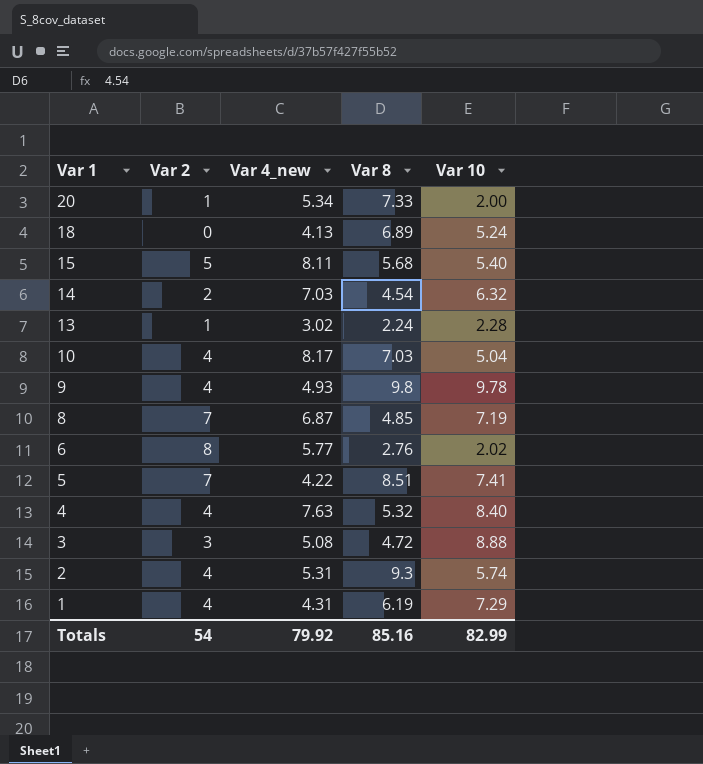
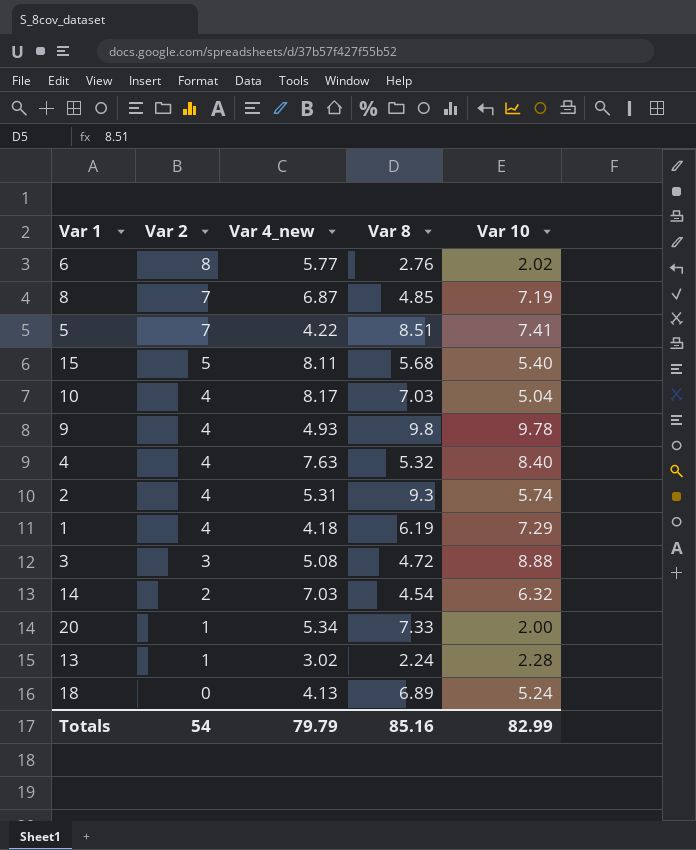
row order: Var 1 descending -> Var 2 descending
1 | Var 4_new: 4.31 -> 4.18
Totals | Var 4_new: 79.92 -> 79.79

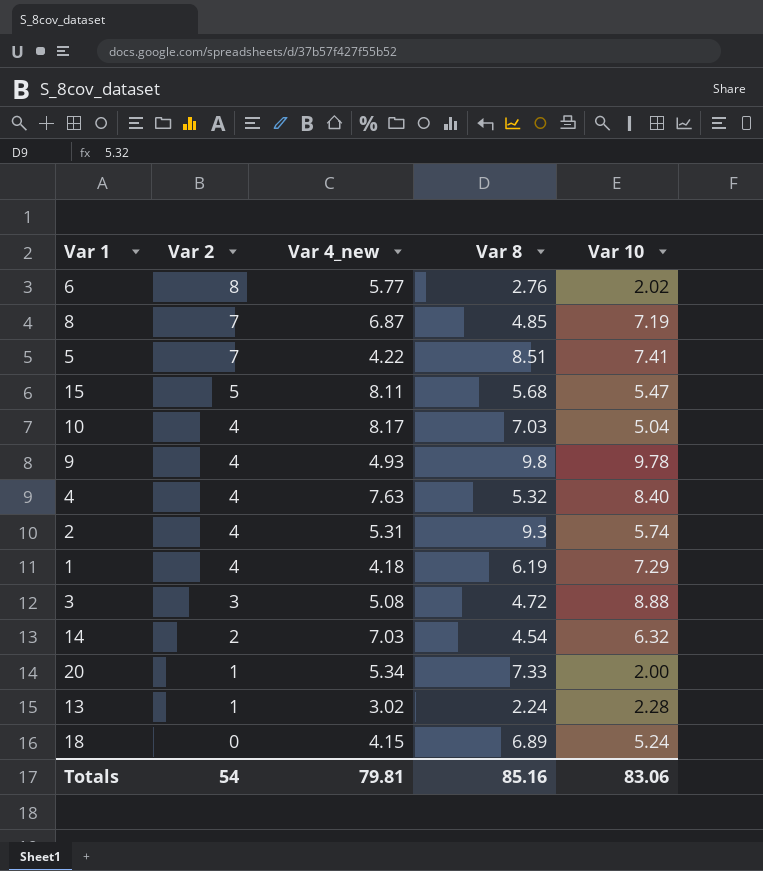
15 | Var 10: 5.40 -> 5.47
18 | Var 4_new: 4.13 -> 4.15
Totals | Var 4_new: 79.79 -> 79.81
Totals | Var 10: 82.99 -> 83.06

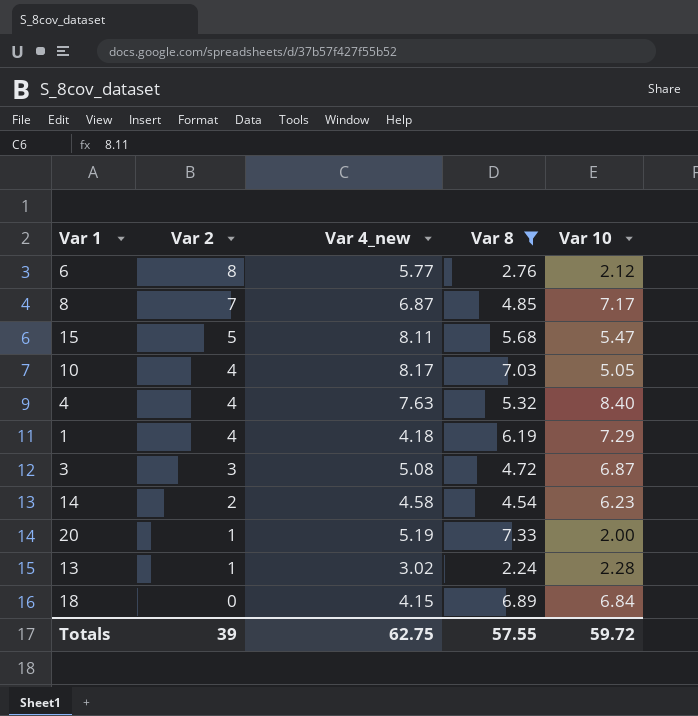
filter: none -> Var 8 <= 7.33
6 | Var 10: 2.02 -> 2.12
8 | Var 10: 7.19 -> 7.17
10 | Var 10: 5.04 -> 5.05
3 | Var 10: 8.88 -> 6.87
14 | Var 4_new: 7.03 -> 4.58
14 | Var 10: 6.32 -> 6.23
20 | Var 4_new: 5.34 -> 5.19
18 | Var 10: 5.24 -> 6.84
Totals | Var 2: 54 -> 39
Totals | Var 4_new: 79.81 -> 62.75
Totals | Var 8: 85.16 -> 57.55
Totals | Var 10: 83.06 -> 59.72

